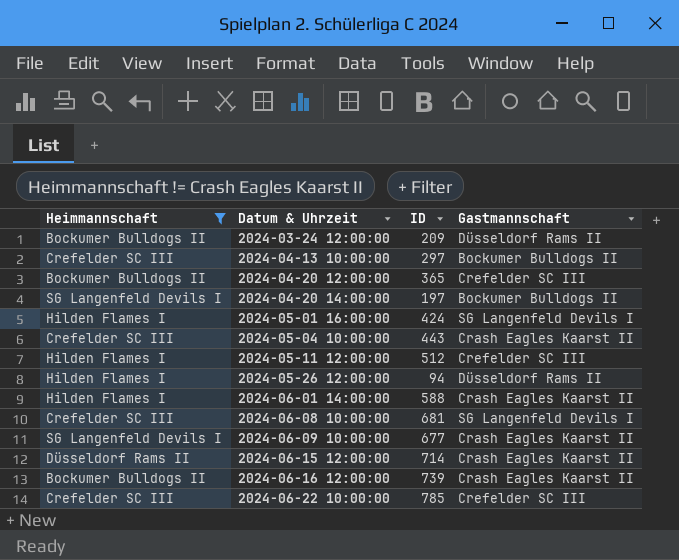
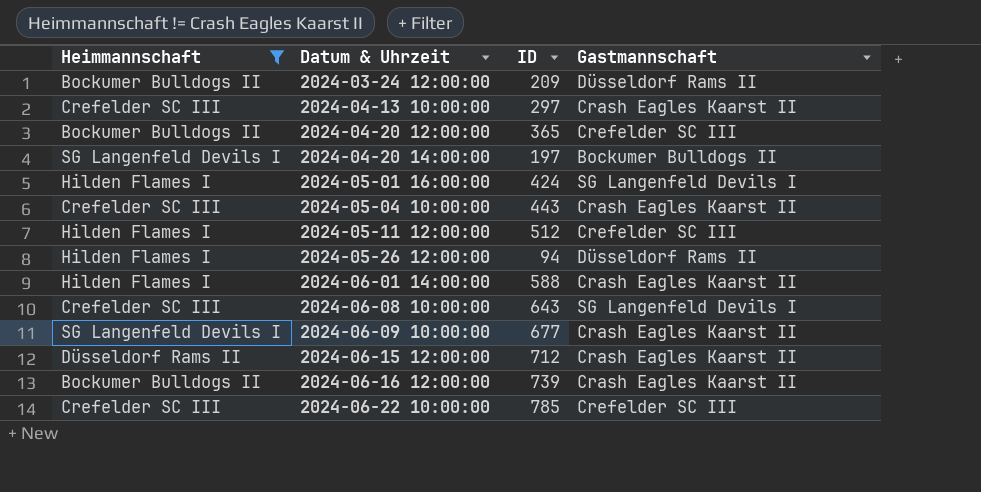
2024-04-13 10:00:00 | Gastmannschaft: Bockumer Bulldogs II -> Crash Eagles Kaarst II
2024-06-08 10:00:00 | ID: 681 -> 643
2024-06-15 12:00:00 | ID: 714 -> 712

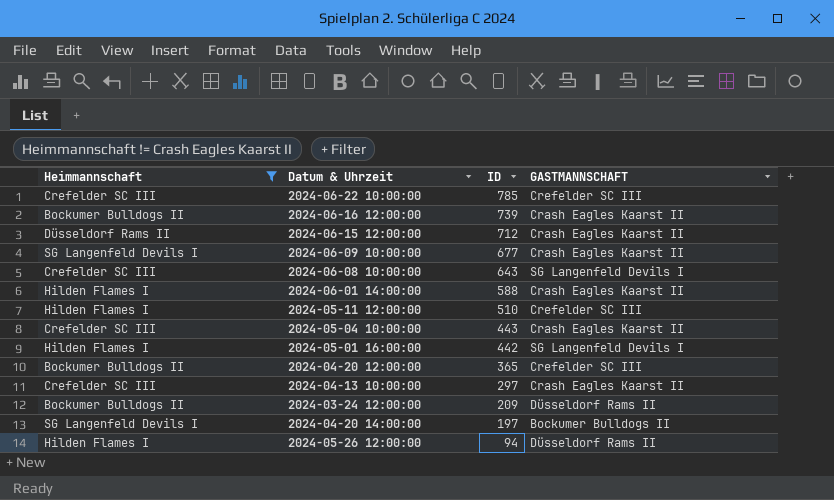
row order: Datum & Uhrzeit ascending -> ID descending
column name: Gastmannschaft -> GASTMANNSCHAFT
2024-05-11 12:00:00 | ID: 512 -> 510
2024-05-01 16:00:00 | ID: 424 -> 442

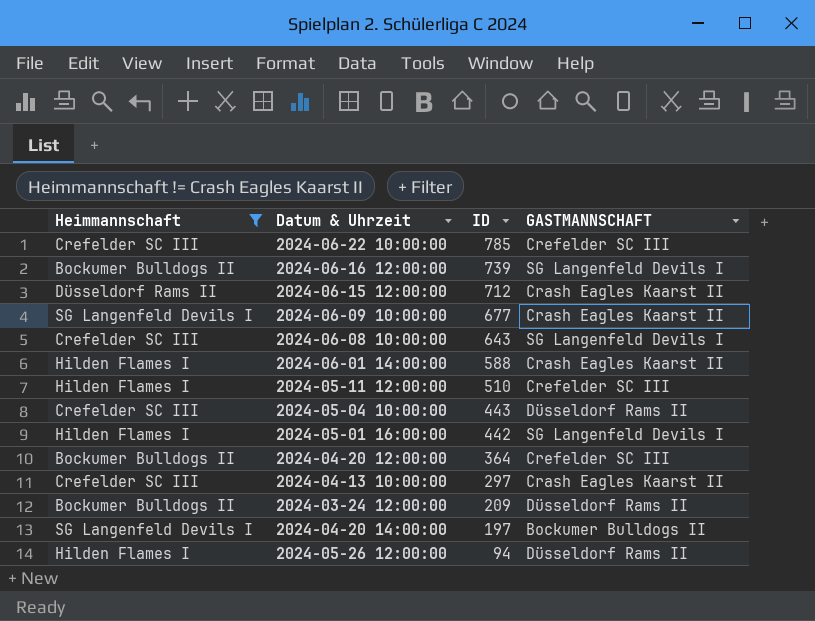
2024-06-16 12:00:00 | GASTMANNSCHAFT: Crash Eagles Kaarst II -> SG Langenfeld Devils I
2024-05-04 10:00:00 | GASTMANNSCHAFT: Crash Eagles Kaarst II -> Düsseldorf Rams II
2024-04-20 12:00:00 | ID: 365 -> 364

